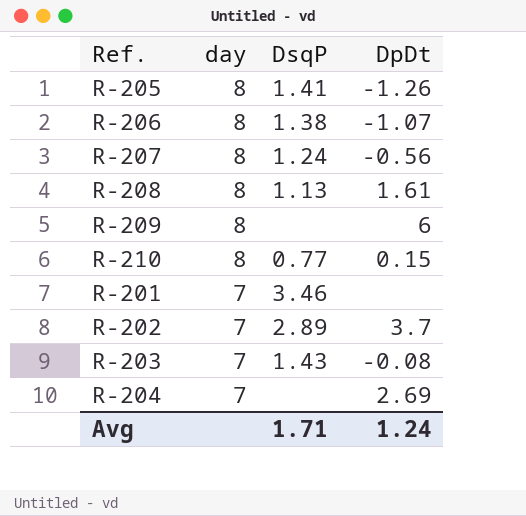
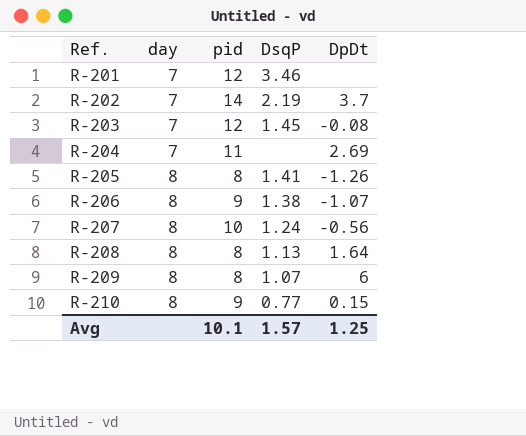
row order: day descending -> Ref. ascending
column pid | position: none -> 3
R-202 | DsqP: 2.89 -> 2.19
R-203 | DsqP: 1.43 -> 1.45
R-208 | DpDt: 1.61 -> 1.64
R-209 | DsqP: none -> 1.07
Avg | DsqP: 1.71 -> 1.57
Avg | DpDt: 1.24 -> 1.25

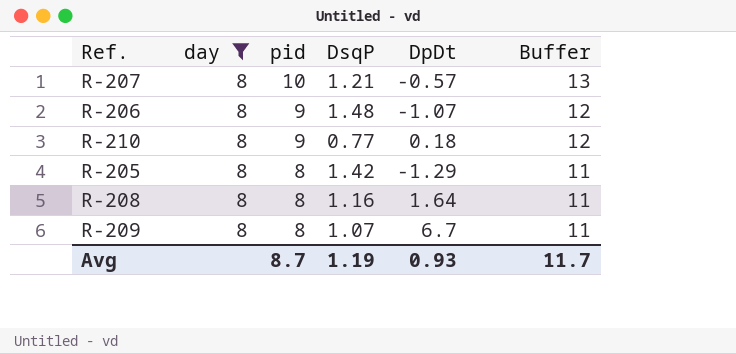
filter: none -> day = 8
row order: Ref. ascending -> pid descending
column Buffer | formula: none -> [pid] + 3
R-207 | DsqP: 1.24 -> 1.21
R-207 | DpDt: -0.56 -> -0.57
R-206 | DsqP: 1.38 -> 1.48
R-210 | DpDt: 0.15 -> 0.18
R-205 | DsqP: 1.41 -> 1.42
R-205 | DpDt: -1.26 -> -1.29
R-208 | DsqP: 1.13 -> 1.16
R-209 | DpDt: 6 -> 6.7
Avg | pid: 10.1 -> 8.7
Avg | DsqP: 1.57 -> 1.19
Avg | DpDt: 1.25 -> 0.93

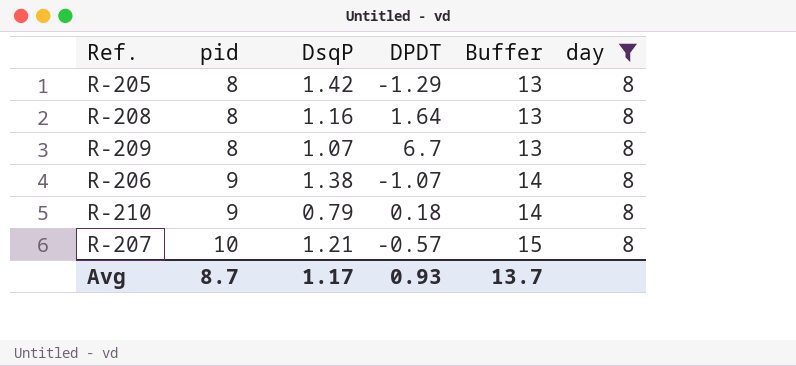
row order: pid descending -> pid ascending
column name: DpDt -> DPDT
column Buffer | formula: [pid] + 3 -> [pid] + 5
column day | position: 2 -> 6
R-206 | DsqP: 1.48 -> 1.38
R-210 | DsqP: 0.77 -> 0.79
Avg | DsqP: 1.19 -> 1.17
Avg | Buffer: 11.7 -> 13.7

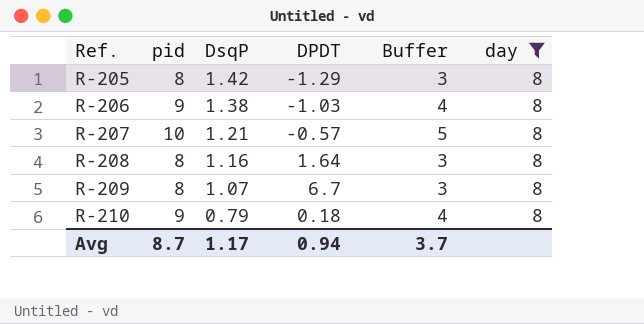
row order: pid ascending -> Ref. ascending
column Buffer | formula: [pid] + 5 -> [pid] - 5
R-206 | DPDT: -1.07 -> -1.03
Avg | DPDT: 0.93 -> 0.94
Avg | Buffer: 13.7 -> 3.7

